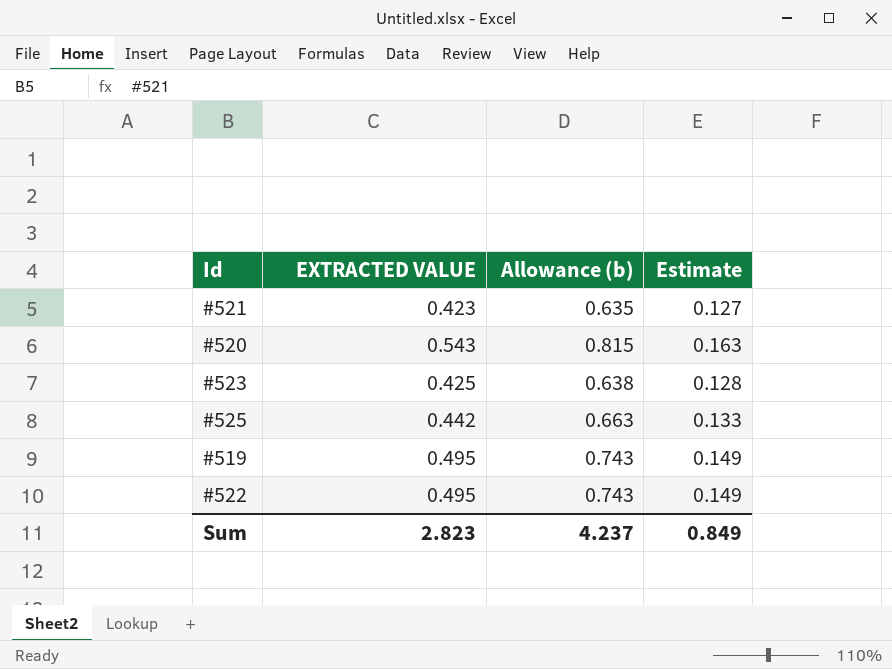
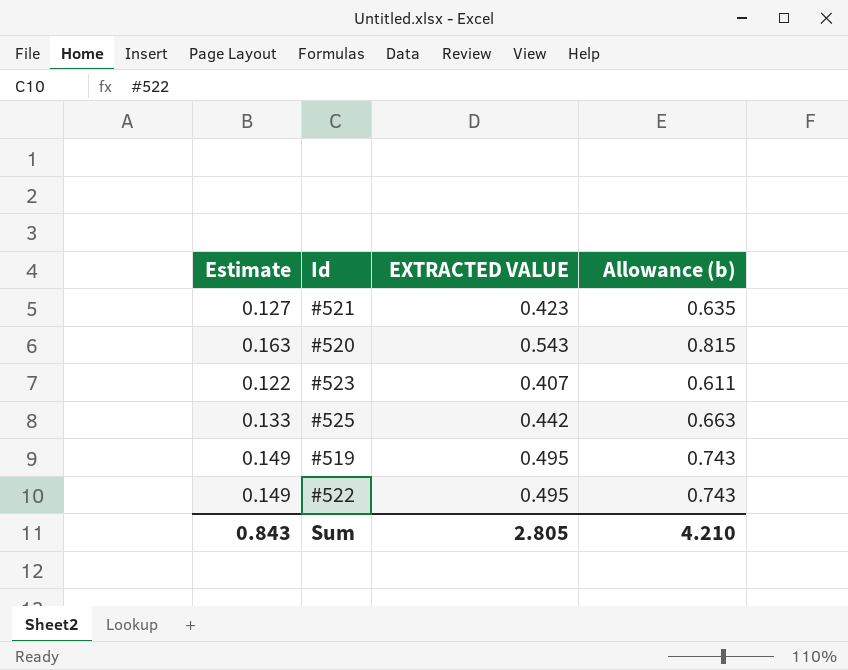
column Estimate | position: 4 -> 1
#523 | Estimate: 0.128 -> 0.122
#523 | EXTRACTED VALUE: 0.425 -> 0.407
#523 | Allowance (b): 0.638 -> 0.611
Sum | Estimate: 0.849 -> 0.843
Sum | EXTRACTED VALUE: 2.823 -> 2.805
Sum | Allowance (b): 4.237 -> 4.210

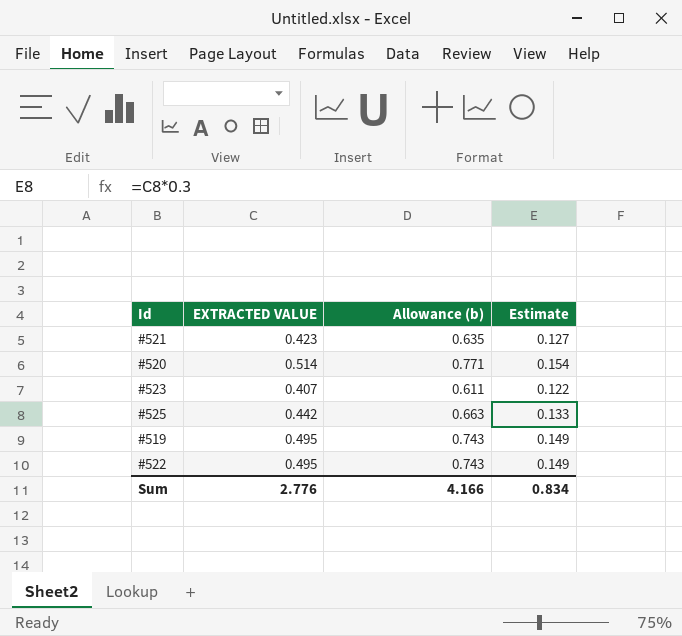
column Estimate | position: 1 -> 4
#520 | EXTRACTED VALUE: 0.543 -> 0.514
#520 | Allowance (b): 0.815 -> 0.771
#520 | Estimate: 0.163 -> 0.154
Sum | EXTRACTED VALUE: 2.805 -> 2.776
Sum | Allowance (b): 4.210 -> 4.166
Sum | Estimate: 0.843 -> 0.834

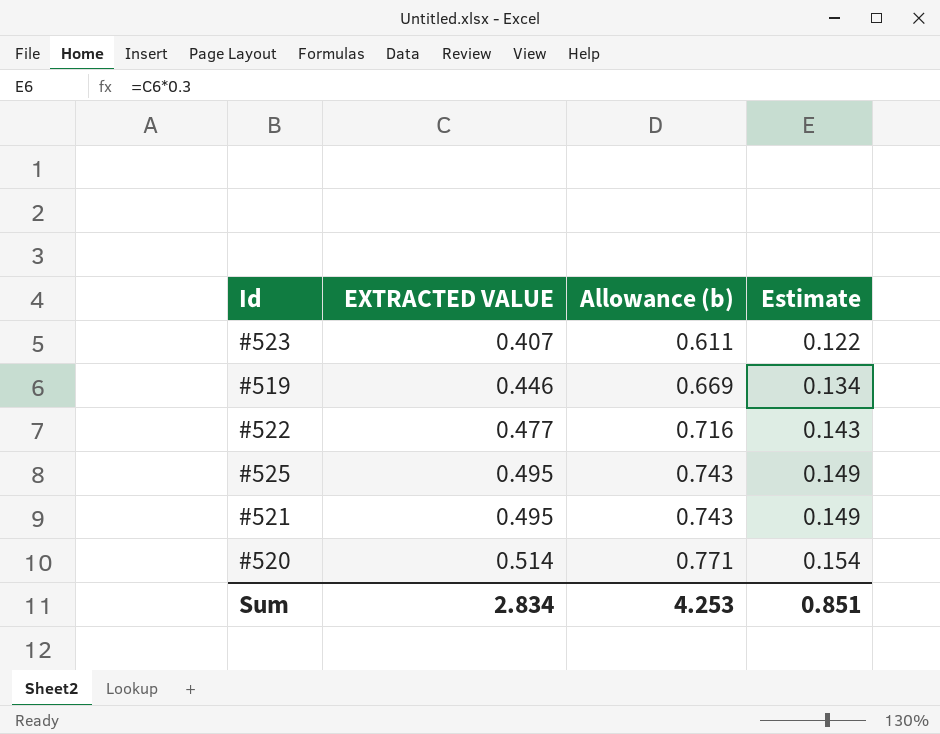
row order: none -> EXTRACTED VALUE ascending
#519 | EXTRACTED VALUE: 0.495 -> 0.446
#519 | Allowance (b): 0.743 -> 0.669
#519 | Estimate: 0.149 -> 0.134
#522 | EXTRACTED VALUE: 0.495 -> 0.477
#522 | Allowance (b): 0.743 -> 0.716
#522 | Estimate: 0.149 -> 0.143
#525 | EXTRACTED VALUE: 0.442 -> 0.495
#525 | Allowance (b): 0.663 -> 0.743
#525 | Estimate: 0.133 -> 0.149
#521 | EXTRACTED VALUE: 0.423 -> 0.495
#521 | Allowance (b): 0.635 -> 0.743
#521 | Estimate: 0.127 -> 0.149
Sum | EXTRACTED VALUE: 2.776 -> 2.834
Sum | Allowance (b): 4.166 -> 4.253
Sum | Estimate: 0.834 -> 0.851

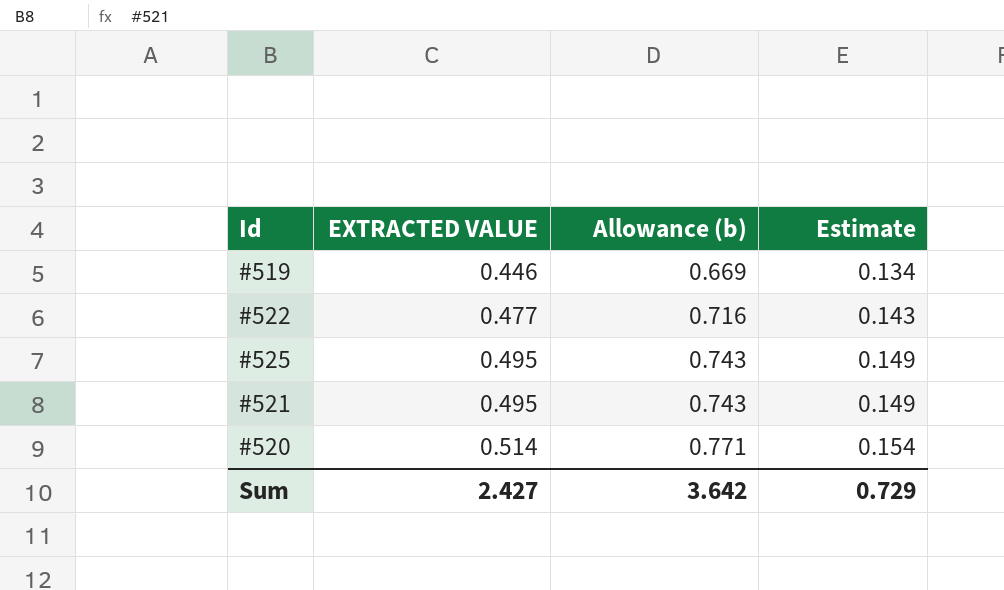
row #523: 0.407 | 0.611 | 0.122 -> none
Sum | EXTRACTED VALUE: 2.834 -> 2.427
Sum | Allowance (b): 4.253 -> 3.642
Sum | Estimate: 0.851 -> 0.729

